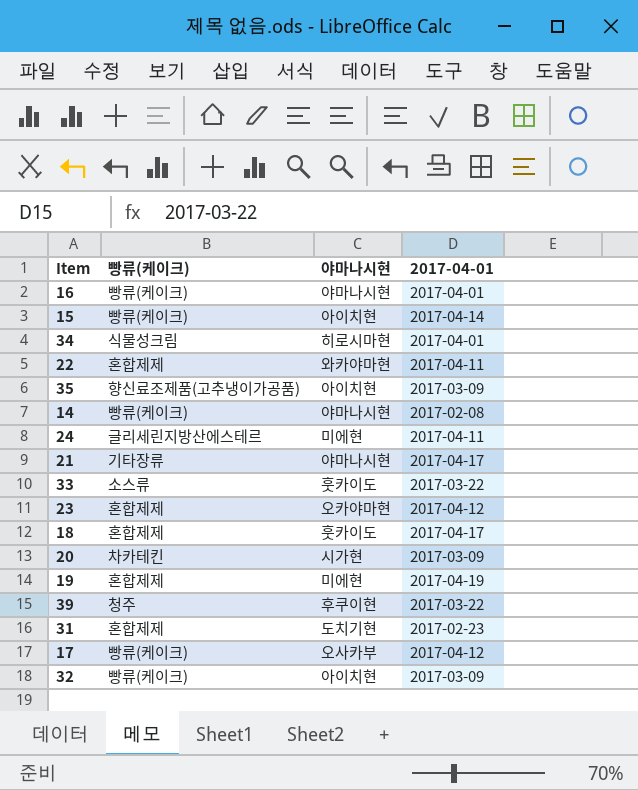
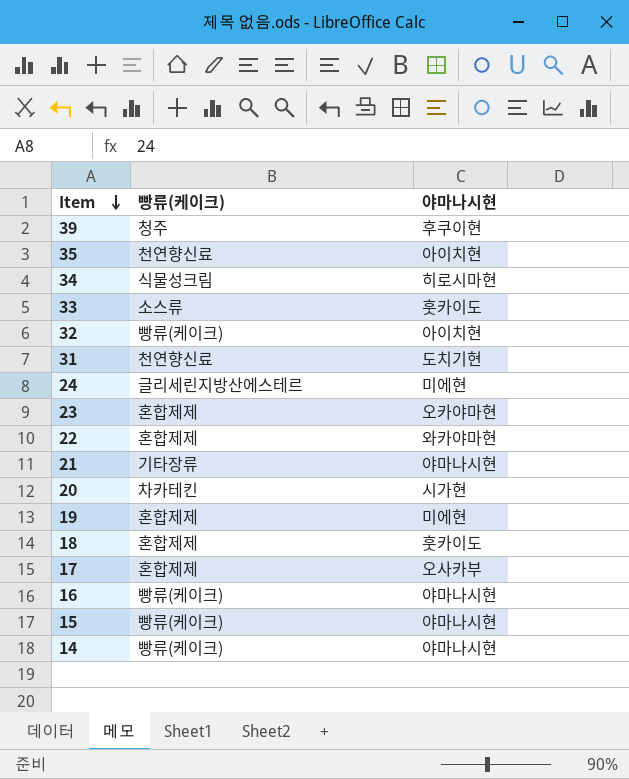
row order: none -> Item descending
column 2017-04-01 | position: 4 -> none
35 | 빵류(케이크): 향신료조제품(고추냉이가공품) -> 천연향신료
31 | 빵류(케이크): 혼합제제 -> 천연향신료
17 | 빵류(케이크): 빵류(케이크) -> 혼합제제
15 | 야마나시현: 아이치현 -> 야마나시현

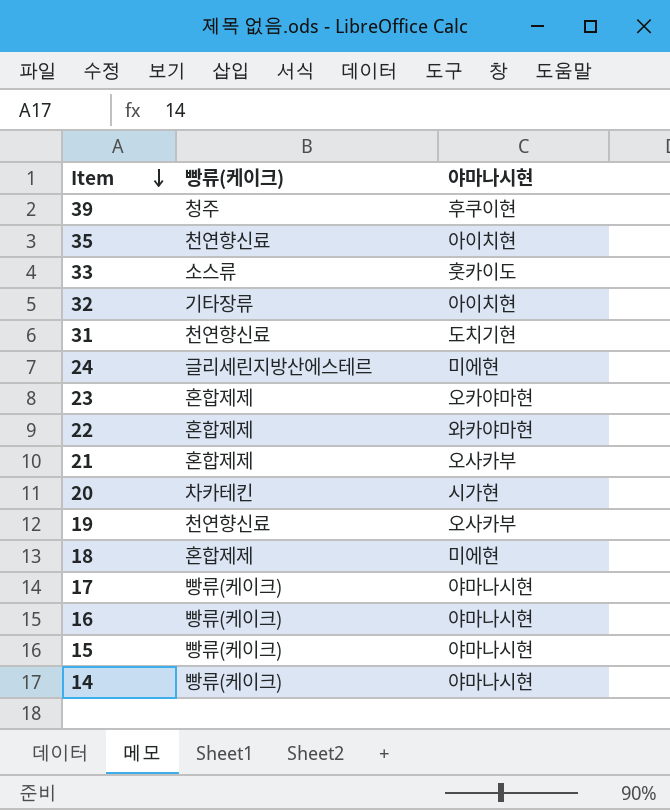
row 34: 식물성크림 | 히로시마현 -> none
32 | 빵류(케이크): 빵류(케이크) -> 기타장류
21 | 빵류(케이크): 기타장류 -> 혼합제제
21 | 야마나시현: 야마나시현 -> 오사카부
19 | 빵류(케이크): 혼합제제 -> 천연향신료
19 | 야마나시현: 미에현 -> 오사카부
18 | 야마나시현: 훗카이도 -> 미에현
17 | 빵류(케이크): 혼합제제 -> 빵류(케이크)
17 | 야마나시현: 오사카부 -> 야마나시현

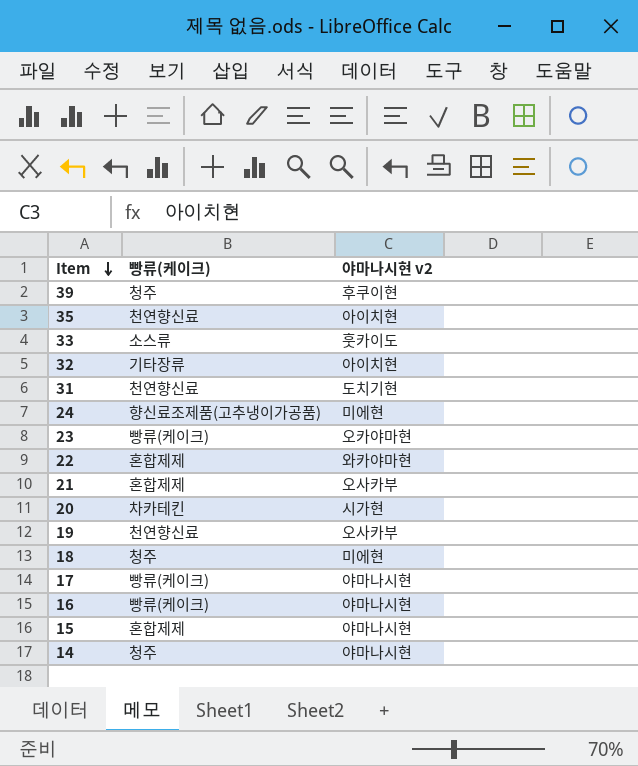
column name: 야마나시현 -> 야마나시현 v2
24 | 빵류(케이크): 글리세린지방산에스테르 -> 향신료조제품(고추냉이가공품)
23 | 빵류(케이크): 혼합제제 -> 빵류(케이크)
18 | 빵류(케이크): 혼합제제 -> 청주
15 | 빵류(케이크): 빵류(케이크) -> 혼합제제
14 | 빵류(케이크): 빵류(케이크) -> 청주

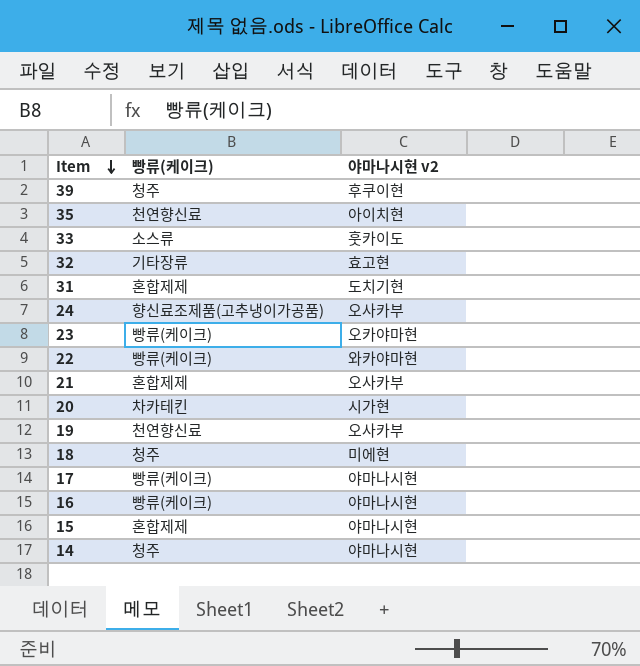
32 | 야마나시현 v2: 아이치현 -> 효고현
31 | 빵류(케이크): 천연향신료 -> 혼합제제
24 | 야마나시현 v2: 미에현 -> 오사카부
22 | 빵류(케이크): 혼합제제 -> 빵류(케이크)

